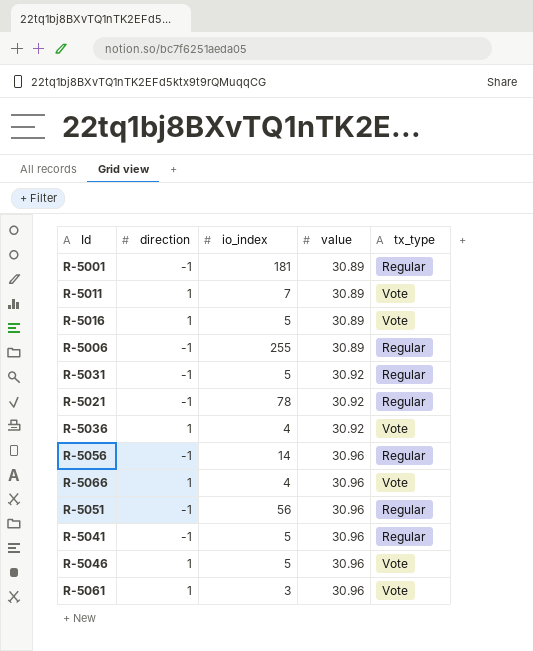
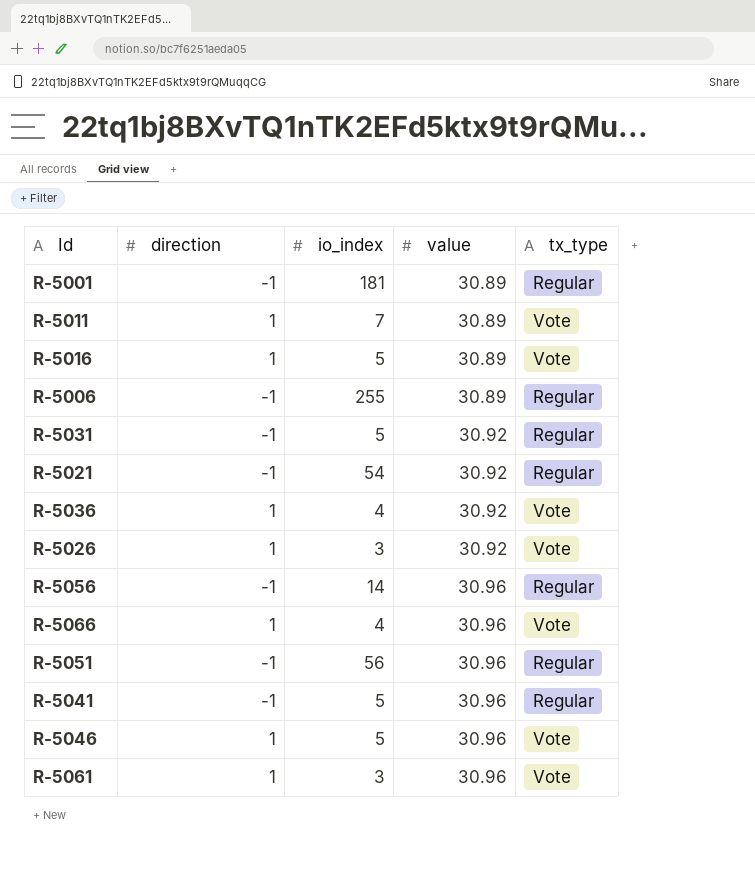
R-5021 | io_index: 78 -> 54
row R-5026: none -> 1 | 3 | 30.92 | Vote

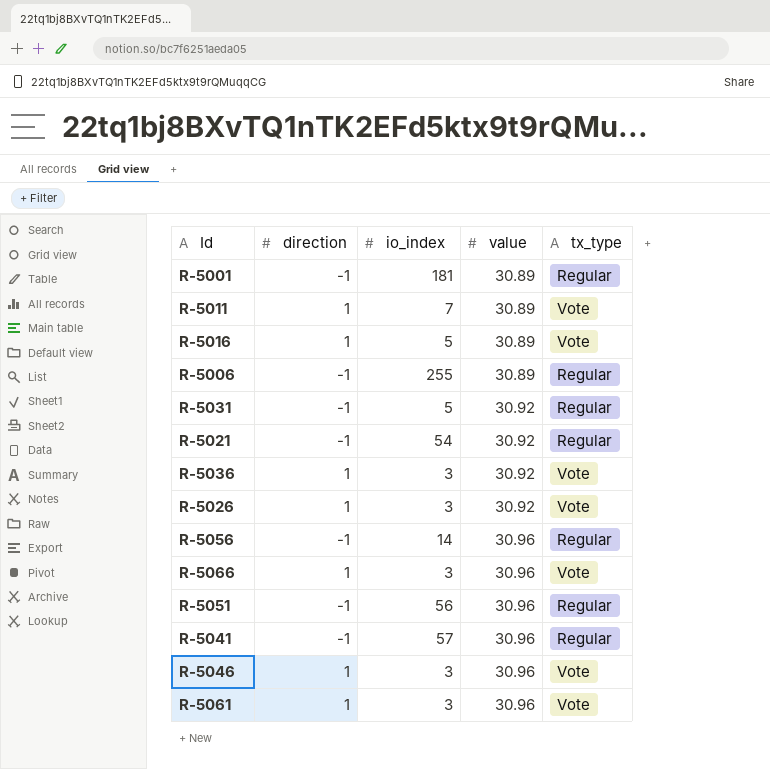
R-5036 | io_index: 4 -> 3
R-5066 | io_index: 4 -> 3
R-5041 | io_index: 5 -> 57
R-5046 | io_index: 5 -> 3

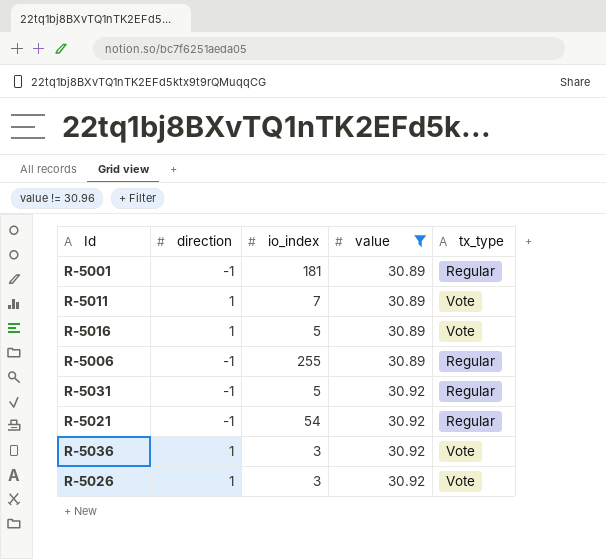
filter: none -> value != 30.96

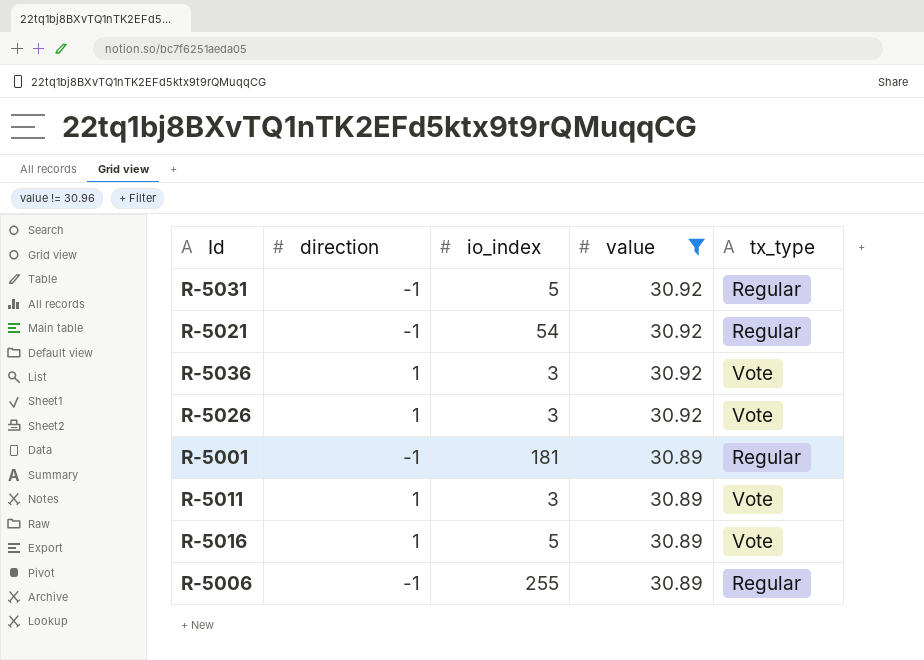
row order: value ascending -> value descending
R-5011 | io_index: 7 -> 3

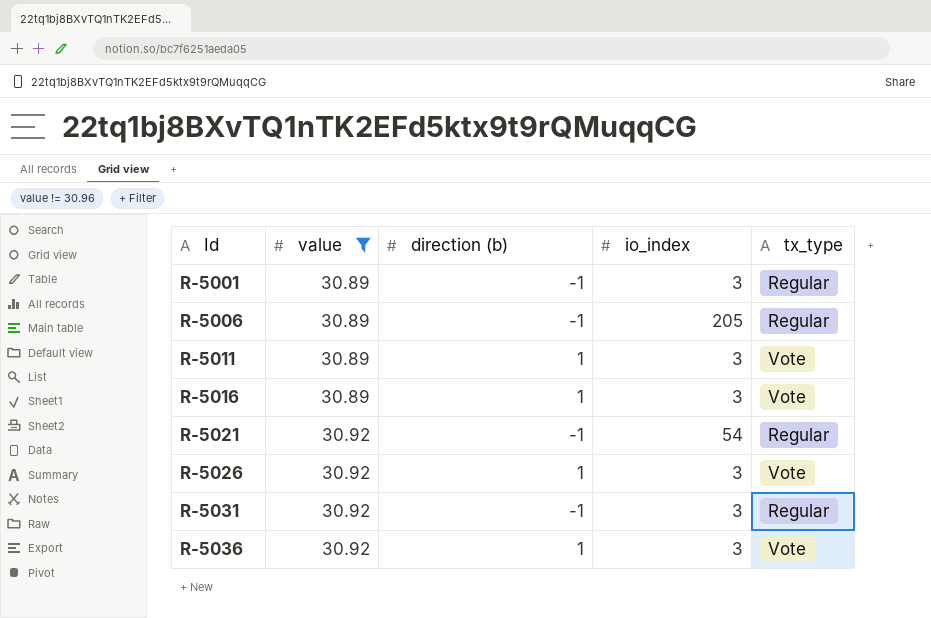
row order: value descending -> Id ascending
column value | position: 4 -> 2
column name: direction -> direction (b)
R-5001 | io_index: 181 -> 3
R-5006 | io_index: 255 -> 205
R-5016 | io_index: 5 -> 3
R-5031 | io_index: 5 -> 3

